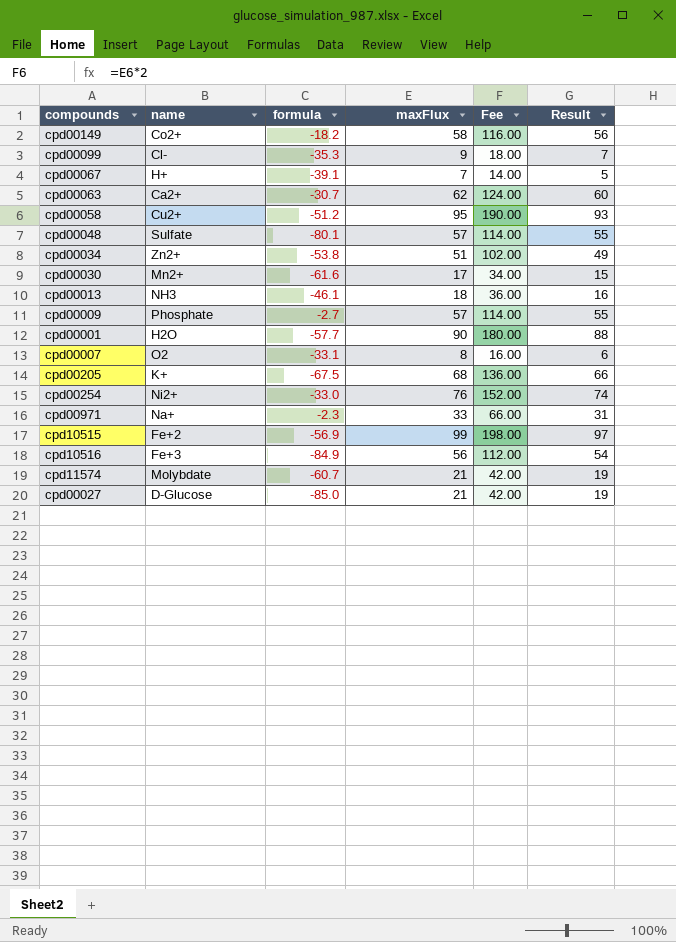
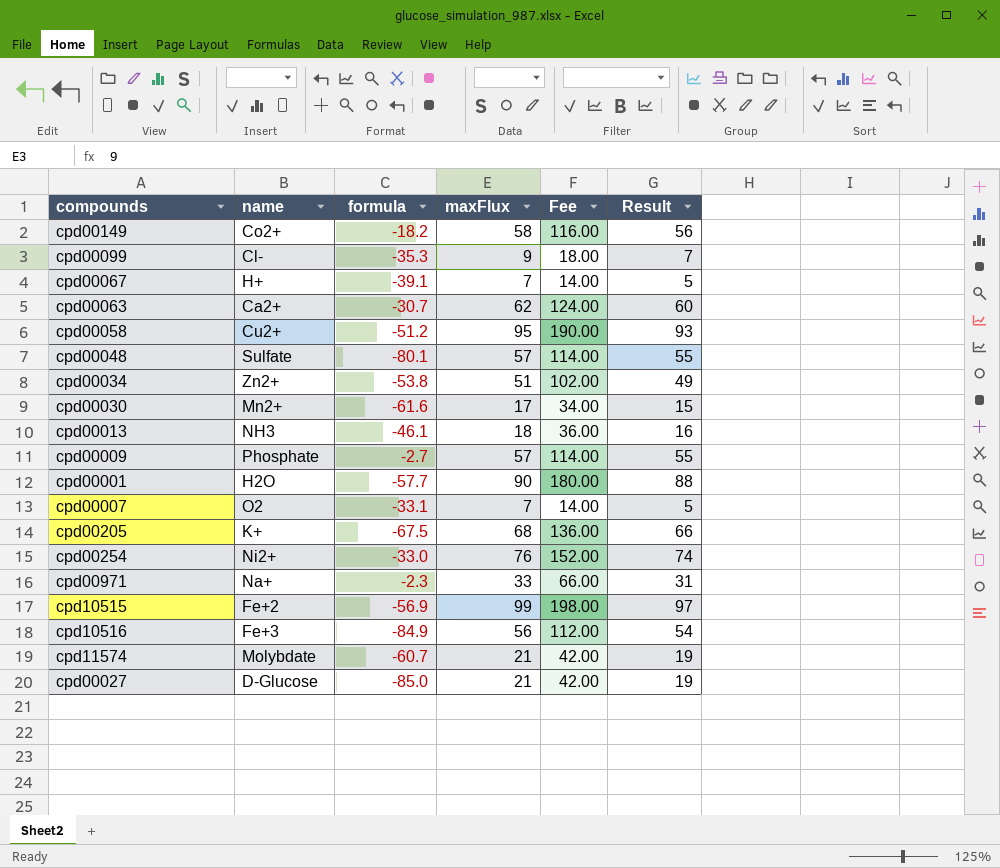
cpd00007 | maxFlux: 8 -> 7
cpd00007 | Fee: 16.00 -> 14.00
cpd00007 | Result: 6 -> 5

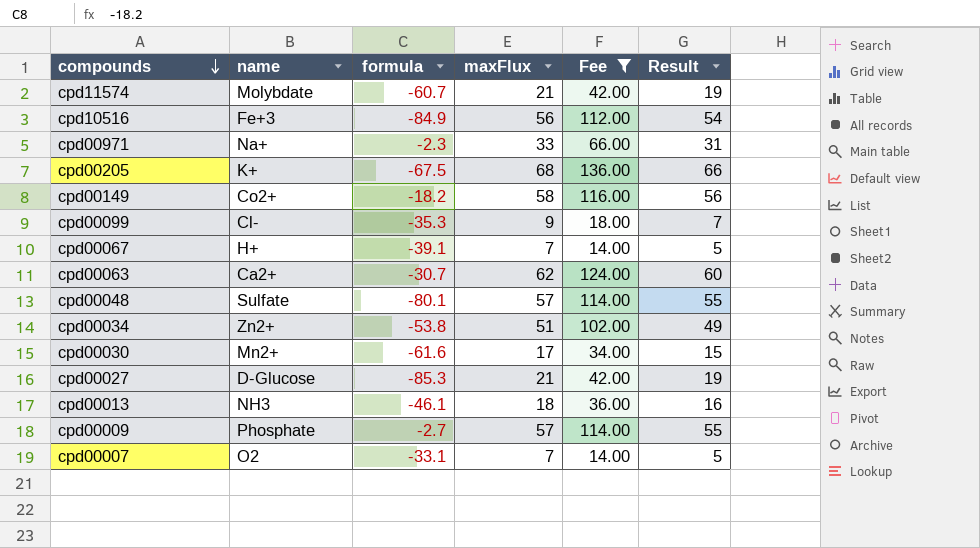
filter: none -> Fee <= 136.00
row order: none -> compounds descending
cpd00027 | formula: -85.0 -> -85.3

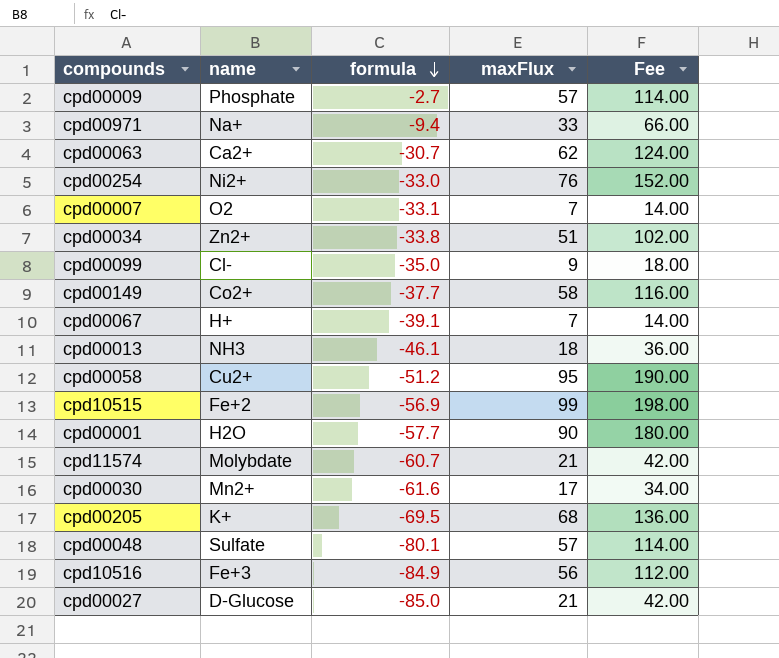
filter: Fee <= 136.00 -> none
row order: compounds descending -> formula descending
column Result | formula: [maxFlux] - 2 -> none
cpd00971 | formula: -2.3 -> -9.4
cpd00034 | formula: -53.8 -> -33.8
cpd00099 | formula: -35.3 -> -35.0
cpd00149 | formula: -18.2 -> -37.7
cpd00205 | formula: -67.5 -> -69.5
cpd00027 | formula: -85.3 -> -85.0

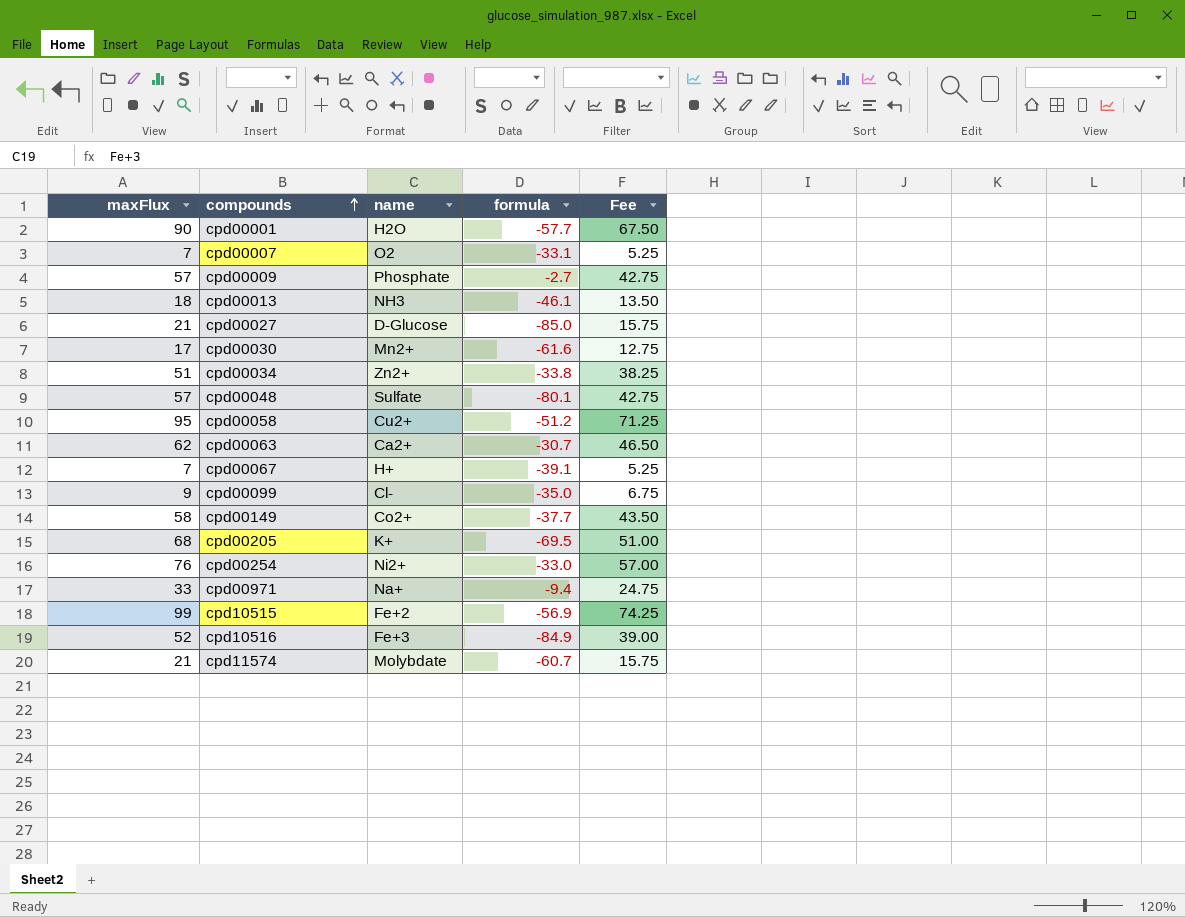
row order: formula descending -> compounds ascending
column maxFlux | position: 4 -> 1
column Fee | formula: [maxFlux] * 2 -> [maxFlux] * 0.75
cpd10516 | maxFlux: 56 -> 52

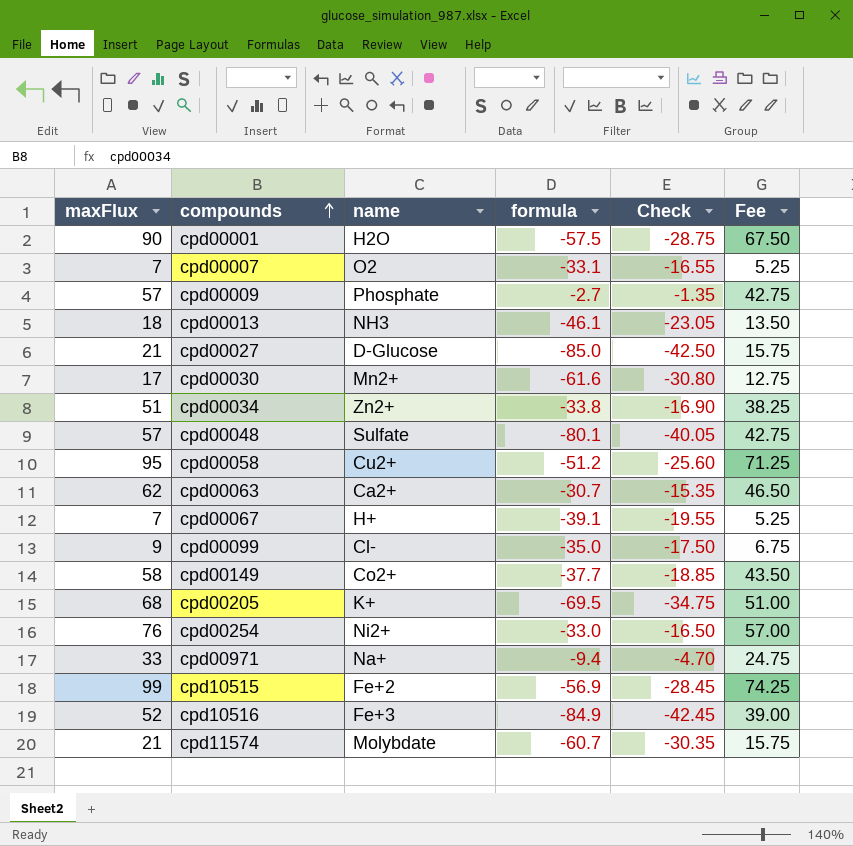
column Check | formula: none -> [formula] * 0.5
cpd00001 | formula: -57.7 -> -57.5

